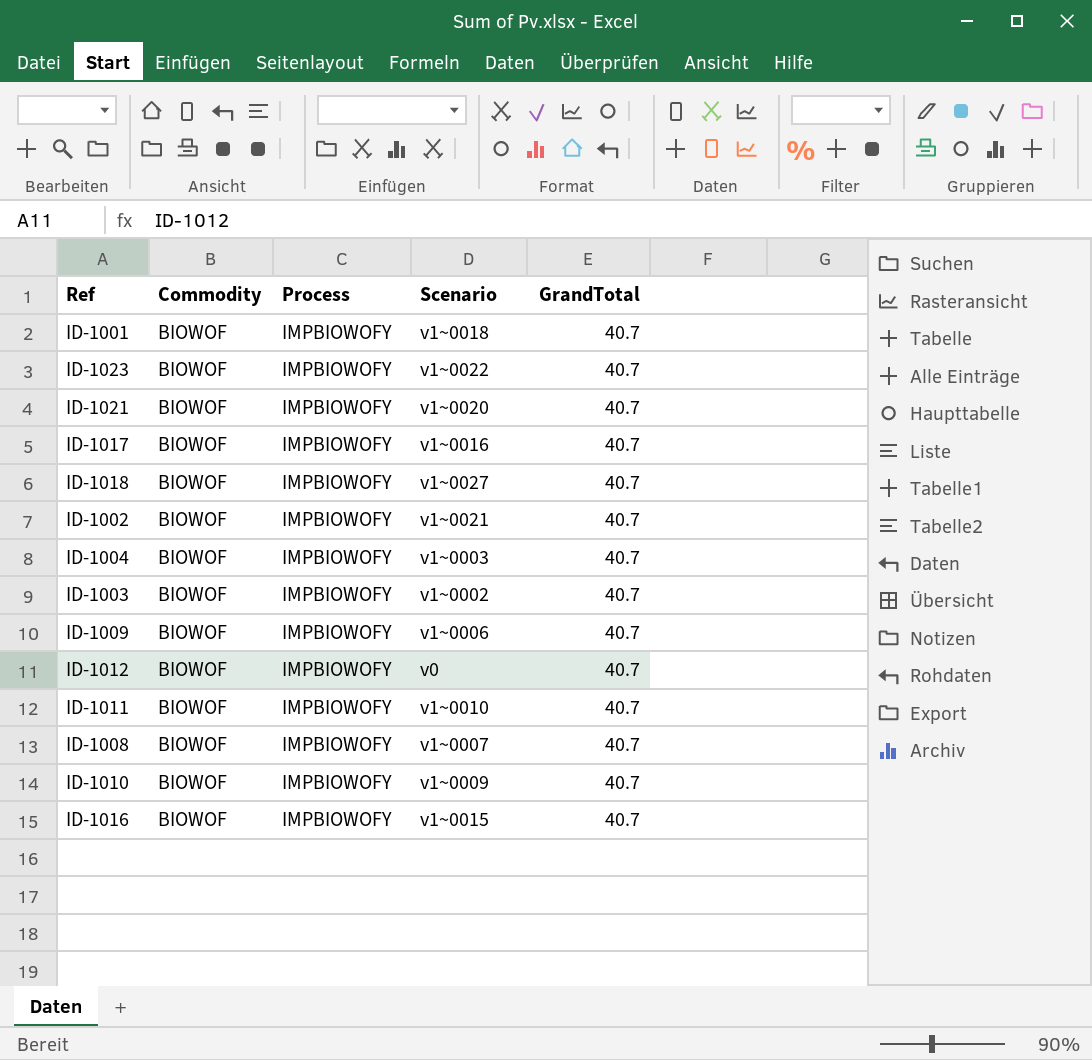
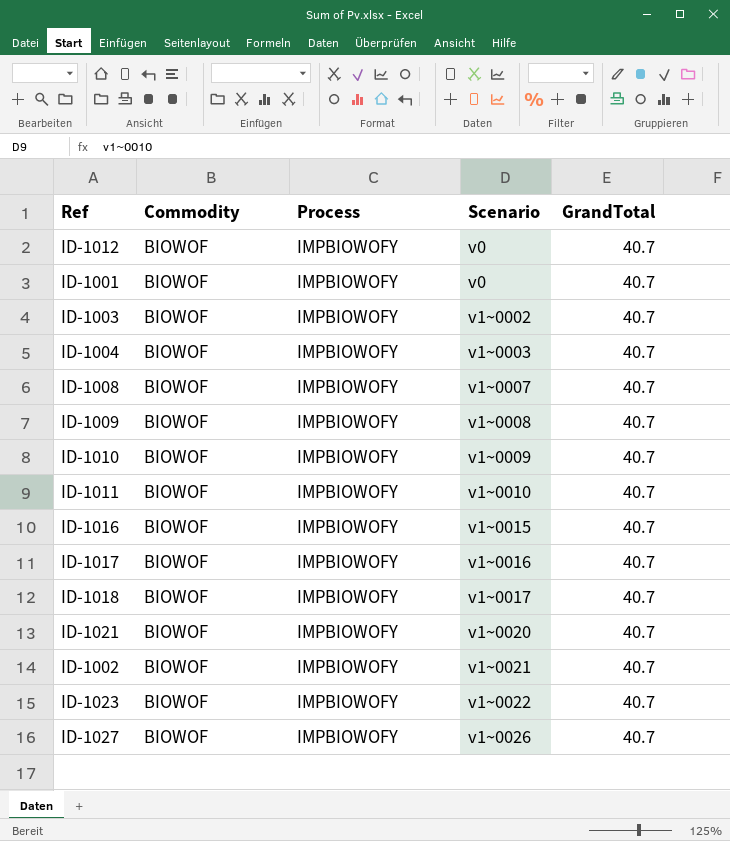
row order: none -> Scenario ascending
ID-1001 | Scenario: v1~0018 -> v0
ID-1009 | Scenario: v1~0006 -> v1~0008
ID-1018 | Scenario: v1~0027 -> v1~0017
row ID-1027: none -> BIOWOF | IMPBIOWOFY | v1~0026 | 40.7

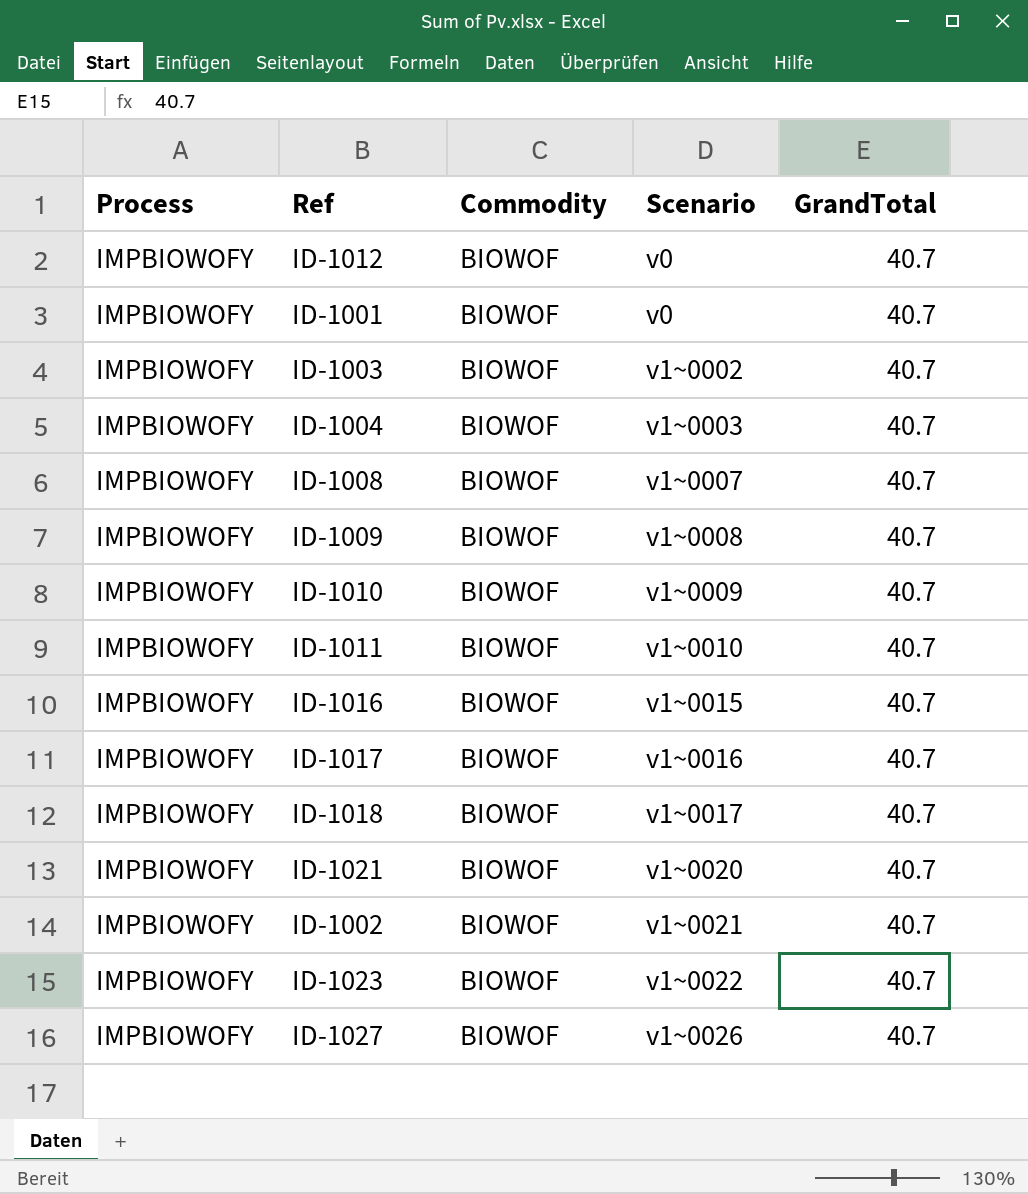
column Process | position: 3 -> 1

